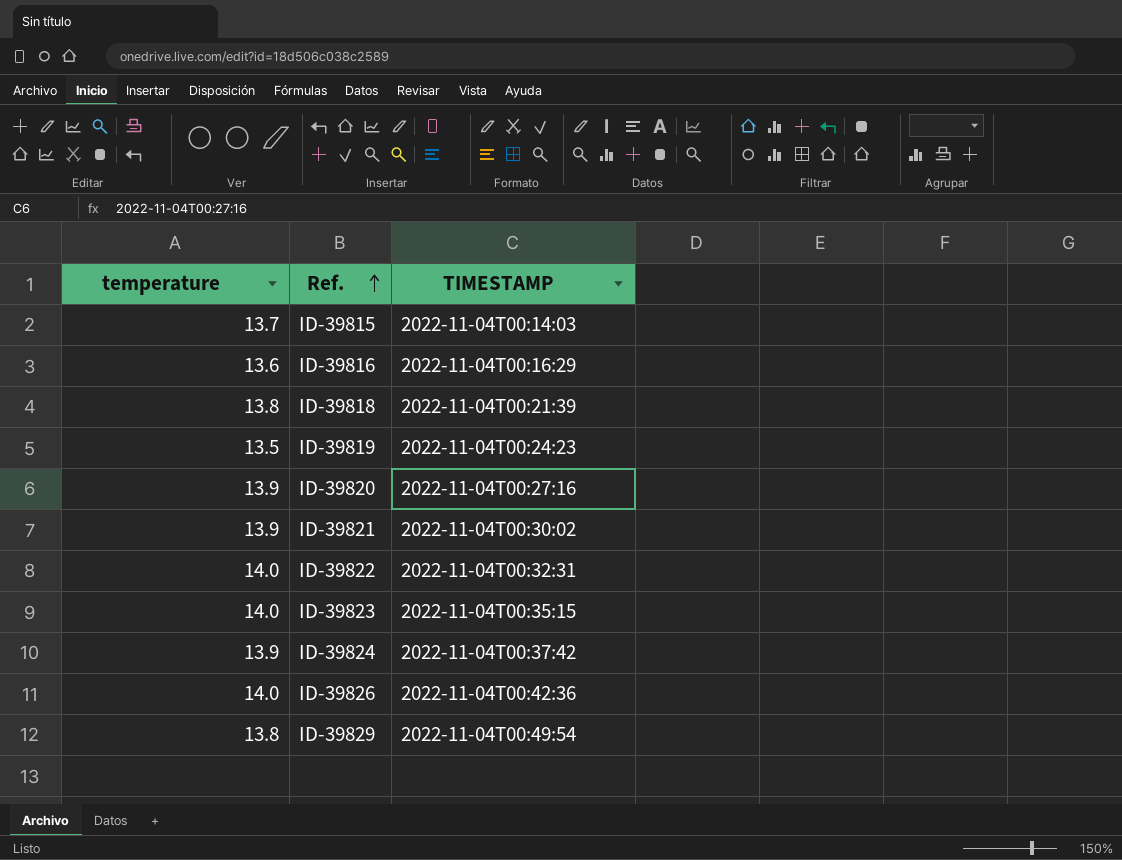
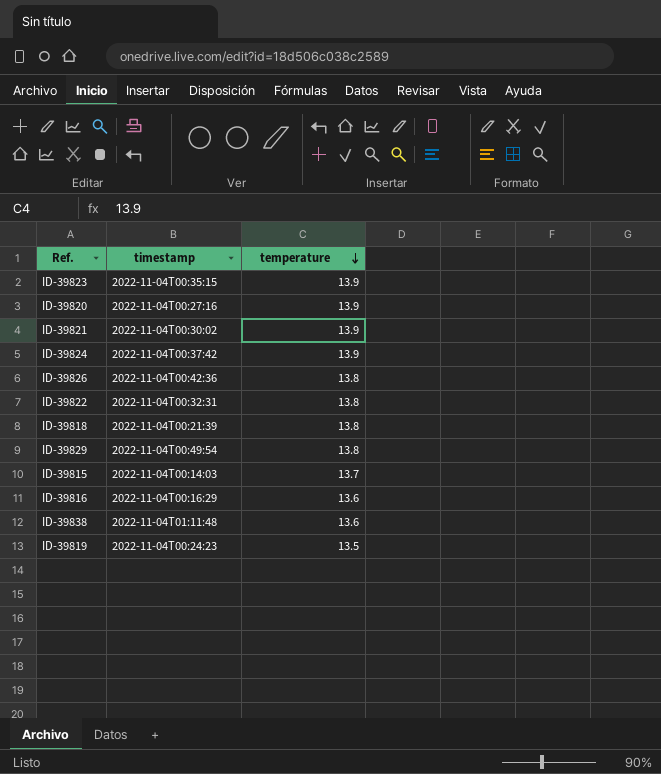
row order: Ref. ascending -> temperature descending
column name: TIMESTAMP -> timestamp
column temperature | position: 1 -> 3
ID-39823 | temperature: 14.0 -> 13.9
ID-39826 | temperature: 14.0 -> 13.8
ID-39822 | temperature: 14.0 -> 13.8
row ID-39838: none -> 2022-11-04T01:11:48 | 13.6

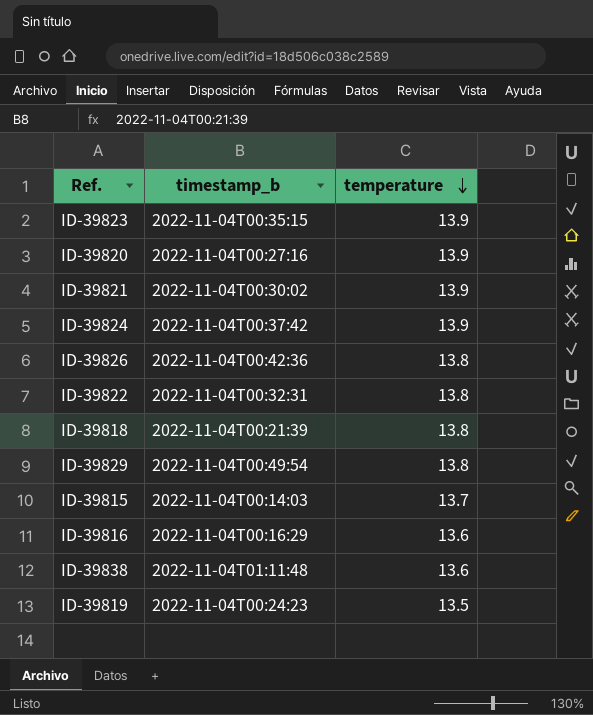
column name: timestamp -> timestamp_b

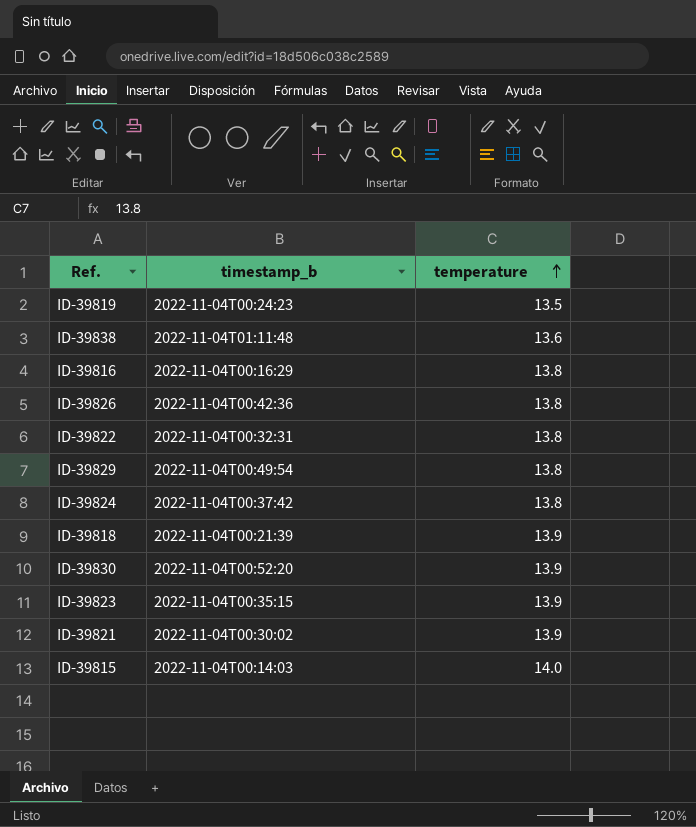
row order: temperature descending -> temperature ascending
row ID-39820: 2022-11-04T00:27:16 | 13.9 -> none
ID-39816 | temperature: 13.6 -> 13.8
ID-39824 | temperature: 13.9 -> 13.8
ID-39818 | temperature: 13.8 -> 13.9
row ID-39830: none -> 2022-11-04T00:52:20 | 13.9
ID-39815 | temperature: 13.7 -> 14.0

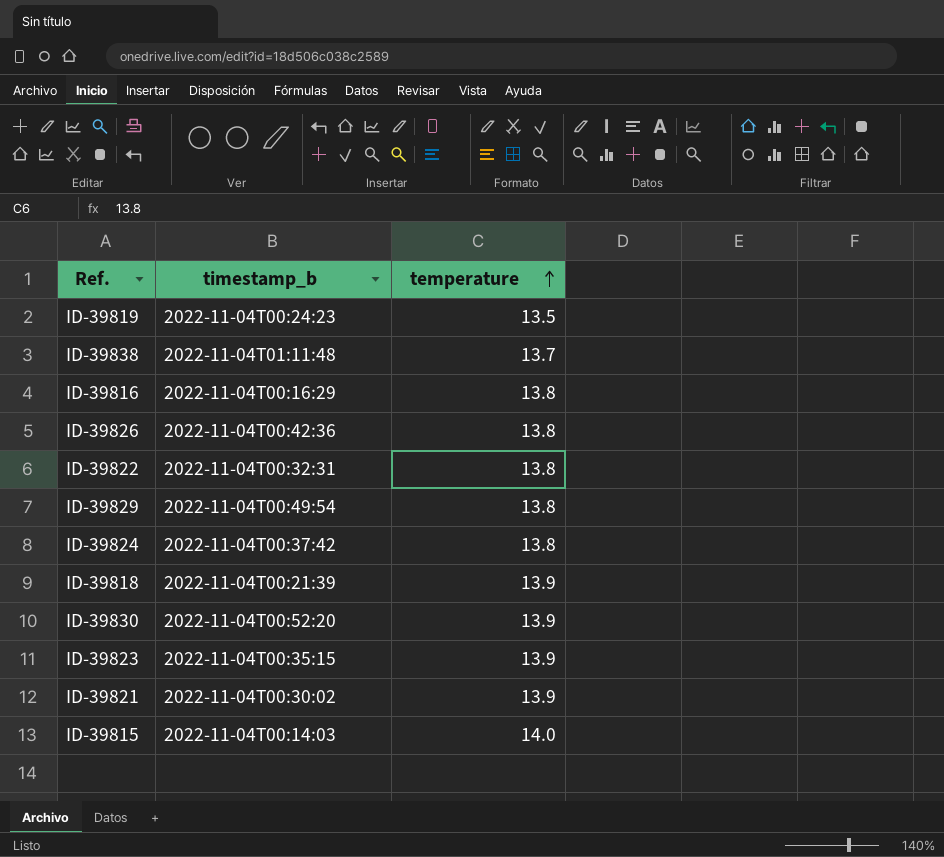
ID-39838 | temperature: 13.6 -> 13.7

